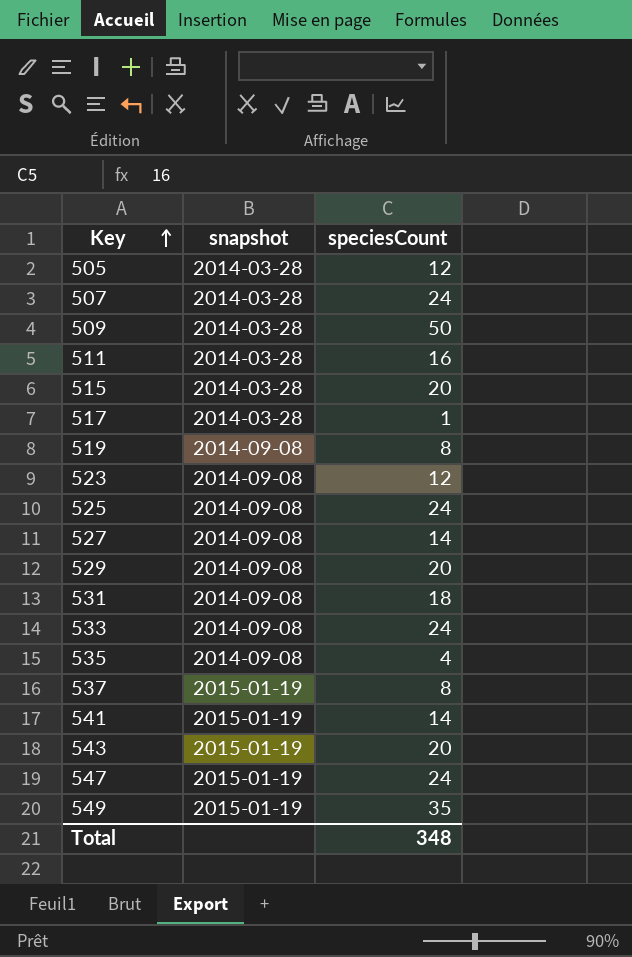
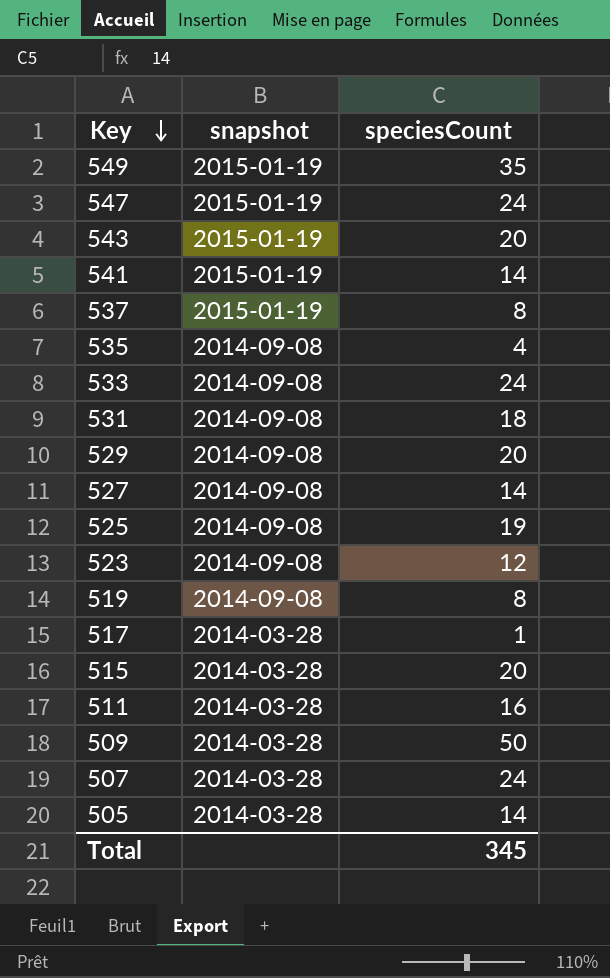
row order: Key ascending -> Key descending
525 | speciesCount: 24 -> 19
505 | speciesCount: 12 -> 14
Total | speciesCount: 348 -> 345

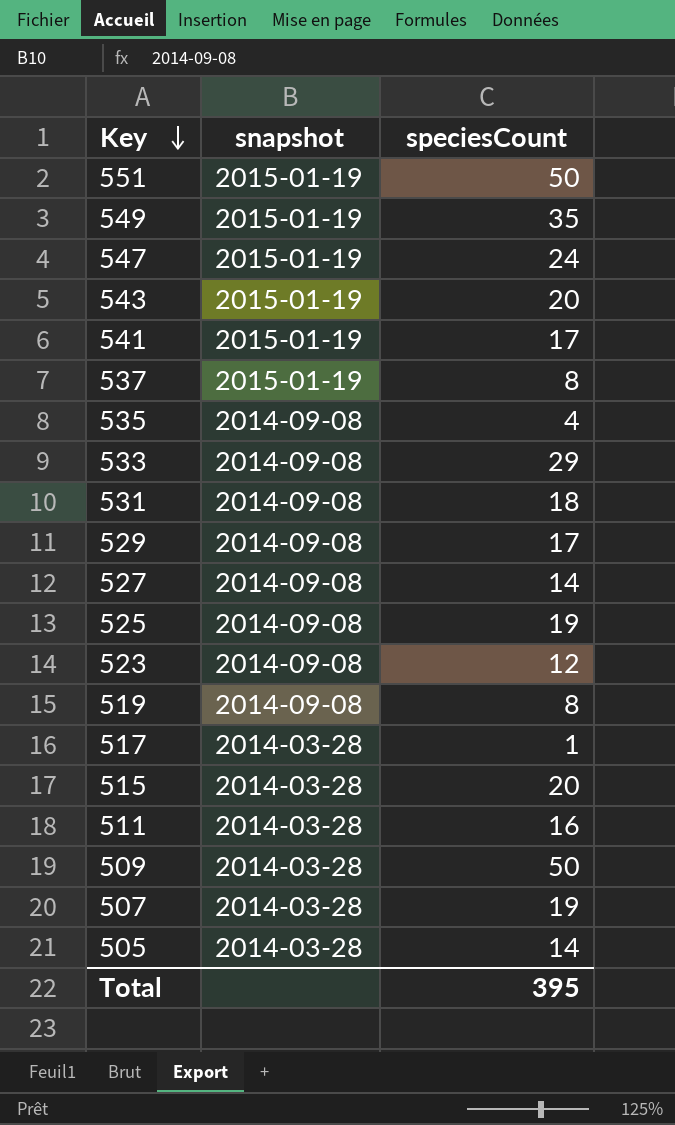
row 551: none -> 2015-01-19 | 50
541 | speciesCount: 14 -> 17
533 | speciesCount: 24 -> 29
529 | speciesCount: 20 -> 17
507 | speciesCount: 24 -> 19
Total | speciesCount: 345 -> 395

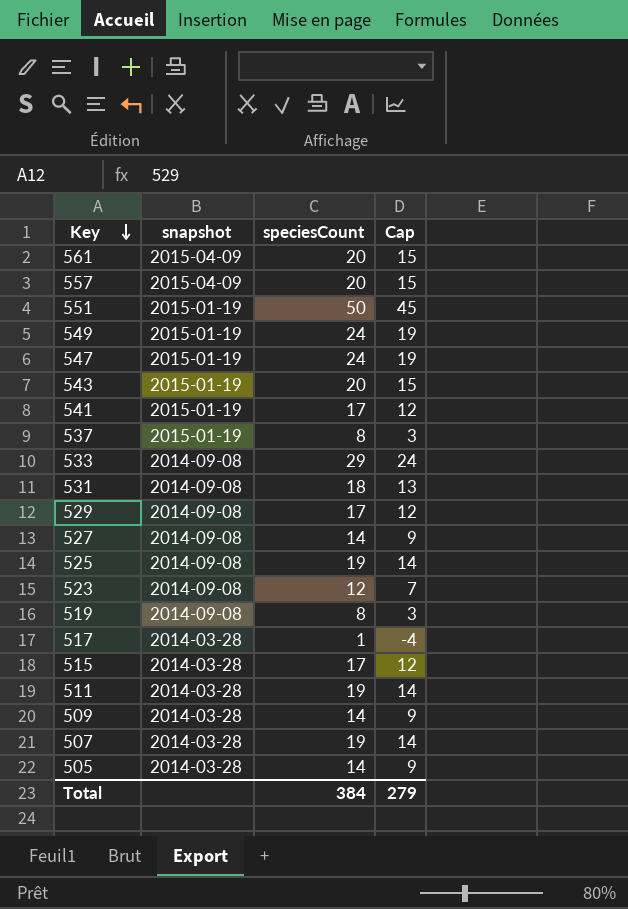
column Cap | formula: none -> [speciesCount] - 5
row 535: 2014-09-08 | 4 -> none
row 561: none -> 2015-04-09 | 20 | 15
row 557: none -> 2015-04-09 | 20 | 15
549 | speciesCount: 35 -> 24
515 | speciesCount: 20 -> 17
511 | speciesCount: 16 -> 19
509 | speciesCount: 50 -> 14
Total | speciesCount: 395 -> 384

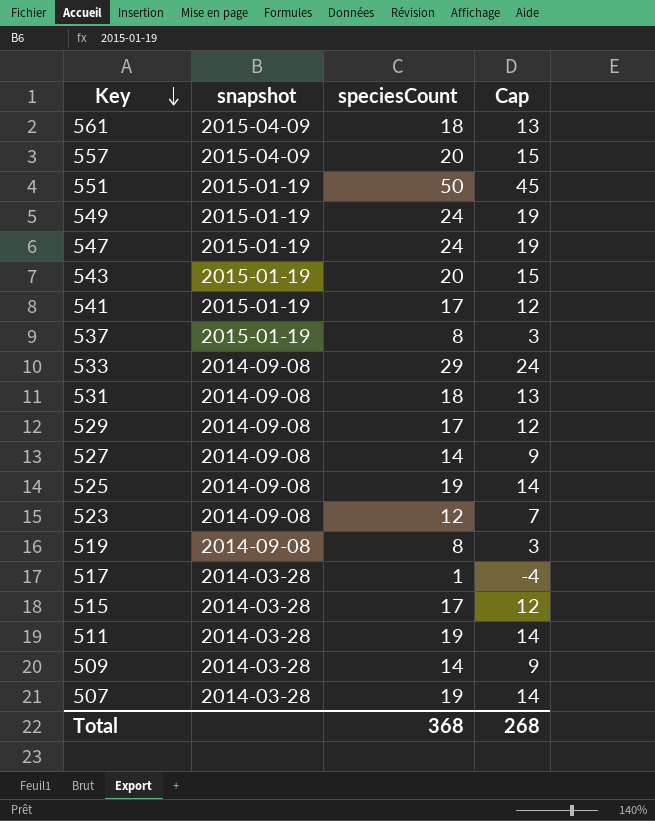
row 505: 2014-03-28 | 14 | 9 -> none
561 | speciesCount: 20 -> 18
561 | Cap: 15 -> 13
Total | speciesCount: 384 -> 368
Total | Cap: 279 -> 268

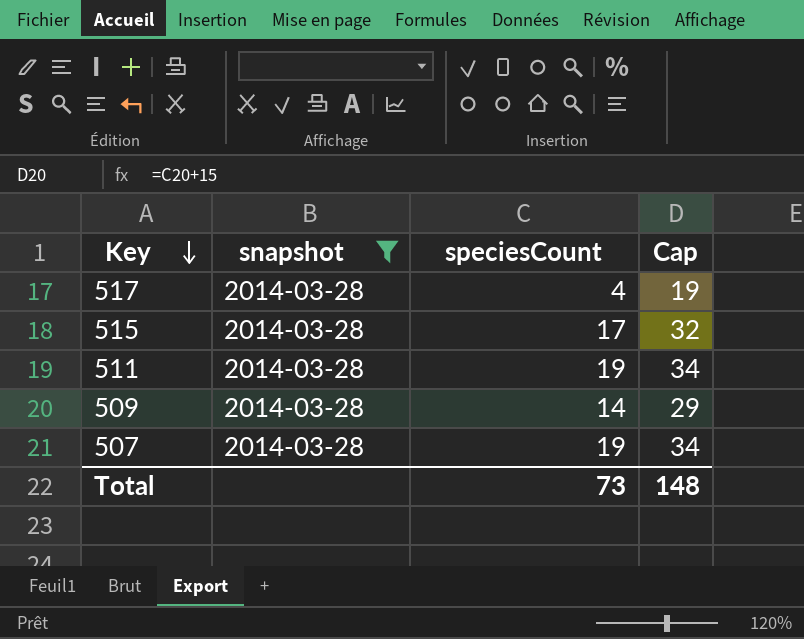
filter: none -> snapshot = 2014-03-28
column Cap | formula: [speciesCount] - 5 -> [speciesCount] + 15
517 | speciesCount: 1 -> 4
Total | speciesCount: 368 -> 73
Total | Cap: 268 -> 148

